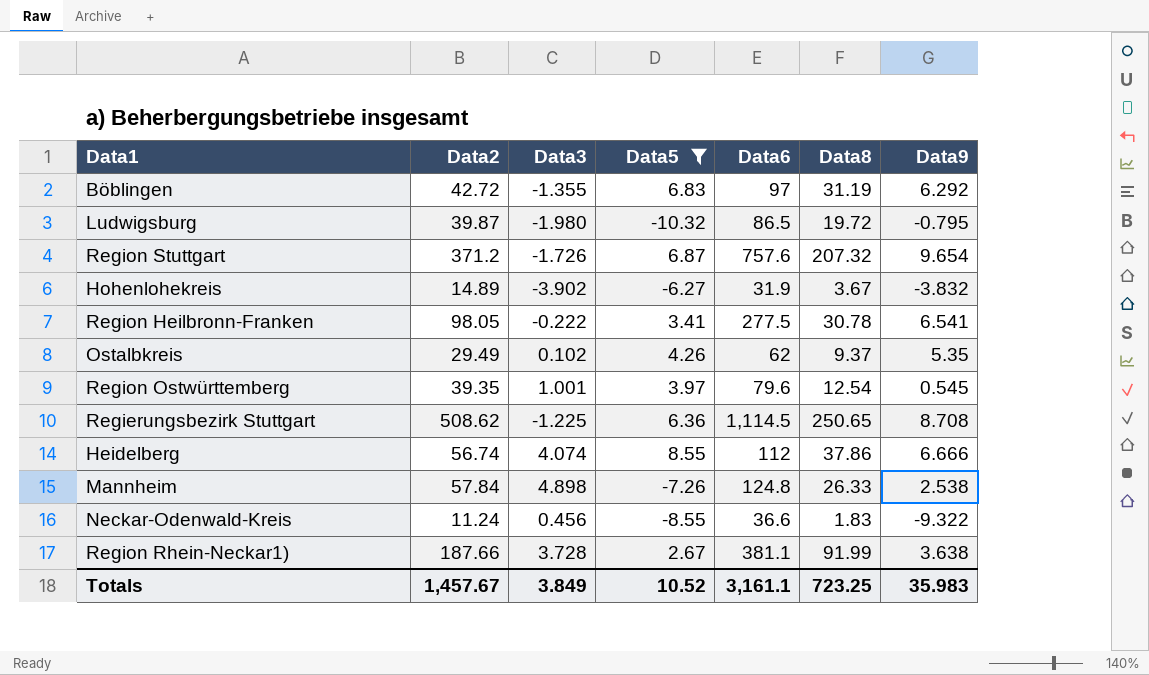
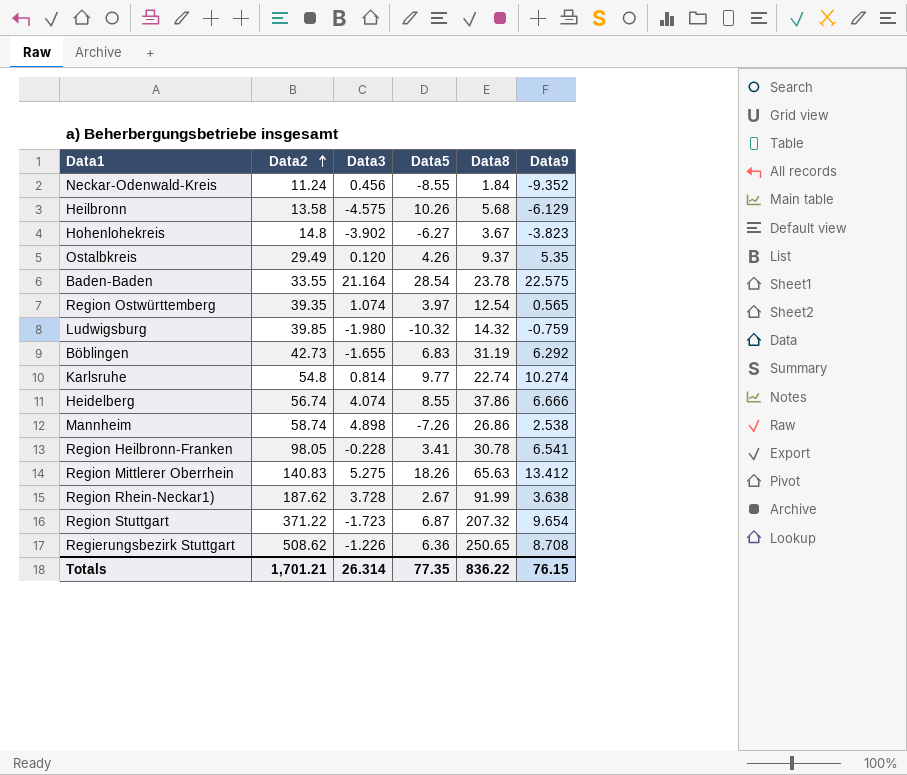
filter: Data5 <= 8.55 -> none
row order: none -> Data2 ascending
column Data6 | position: 5 -> none
Neckar-Odenwald-Kreis | Data8: 1.83 -> 1.84
Neckar-Odenwald-Kreis | Data9: -9.322 -> -9.352
Hohenlohekreis | Data2: 14.89 -> 14.8
Hohenlohekreis | Data9: -3.832 -> -3.823
Ostalbkreis | Data3: 0.102 -> 0.120
Region Ostwürttemberg | Data3: 1.001 -> 1.074
Region Ostwürttemberg | Data9: 0.545 -> 0.565
Ludwigsburg | Data2: 39.87 -> 39.85
Ludwigsburg | Data8: 19.72 -> 14.32
Ludwigsburg | Data9: -0.795 -> -0.759
Böblingen | Data2: 42.72 -> 42.73
Böblingen | Data3: -1.355 -> -1.655
Mannheim | Data2: 57.84 -> 58.74
Mannheim | Data8: 26.33 -> 26.86
Region Heilbronn-Franken | Data3: -0.222 -> -0.228
Region Rhein-Neckar1) | Data2: 187.66 -> 187.62
Region Stuttgart | Data2: 371.2 -> 371.22
Region Stuttgart | Data3: -1.726 -> -1.723
Regierungsbezirk Stuttgart | Data3: -1.225 -> -1.226
Totals | Data2: 1,457.67 -> 1,701.21
Totals | Data3: 3.849 -> 26.314
Totals | Data5: 10.52 -> 77.35
Totals | Data8: 723.25 -> 836.22
Totals | Data9: 35.983 -> 76.15

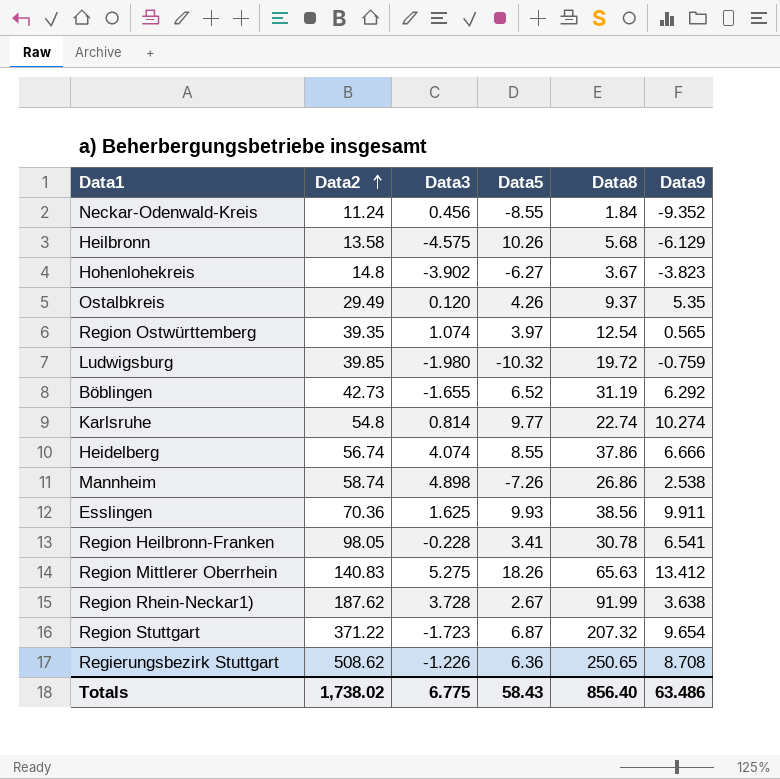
row Baden-Baden: 33.55 | 21.164 | 28.54 | 23.78 | 22.575 -> none
Ludwigsburg | Data8: 14.32 -> 19.72
Böblingen | Data5: 6.83 -> 6.52
row Esslingen: none -> 70.36 | 1.625 | 9.93 | 38.56 | 9.911
Totals | Data2: 1,701.21 -> 1,738.02
Totals | Data3: 26.314 -> 6.775
Totals | Data5: 77.35 -> 58.43
Totals | Data8: 836.22 -> 856.40
Totals | Data9: 76.15 -> 63.486

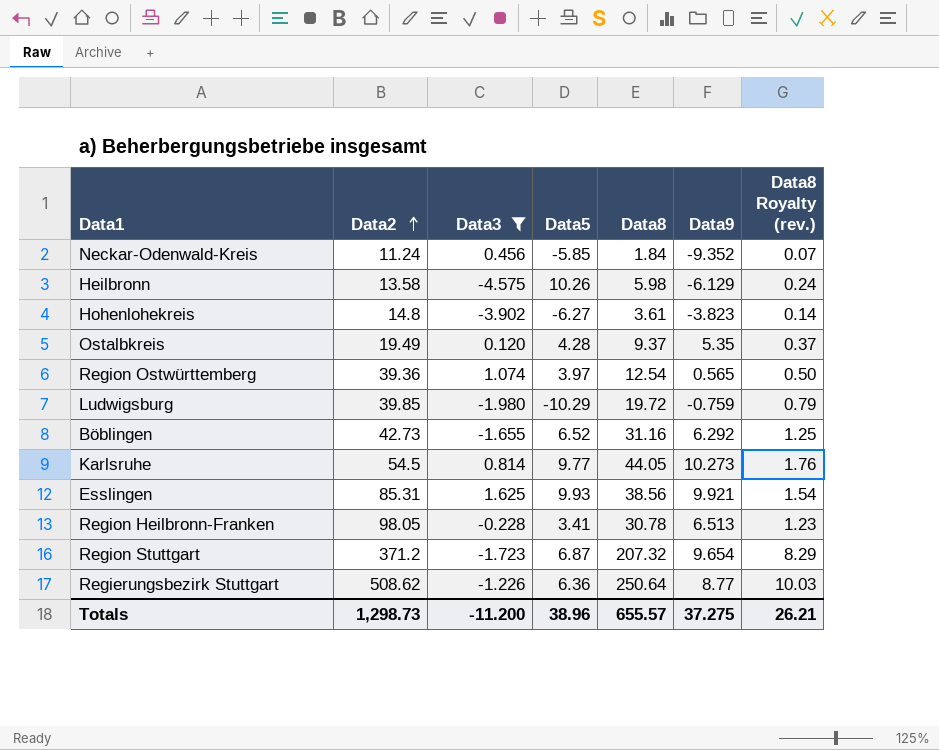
filter: none -> Data3 <= 1.625
column Data8 Royalty (rev.) | formula: none -> [Data8] * 0.04
Neckar-Odenwald-Kreis | Data5: -8.55 -> -5.85
Heilbronn | Data8: 5.68 -> 5.98
Hohenlohekreis | Data8: 3.67 -> 3.61
Ostalbkreis | Data2: 29.49 -> 19.49
Ostalbkreis | Data5: 4.26 -> 4.28
Region Ostwürttemberg | Data2: 39.35 -> 39.36
Ludwigsburg | Data5: -10.32 -> -10.29
Böblingen | Data8: 31.19 -> 31.16
Karlsruhe | Data2: 54.8 -> 54.5
Karlsruhe | Data8: 22.74 -> 44.05
Karlsruhe | Data9: 10.274 -> 10.273
Esslingen | Data2: 70.36 -> 85.31
Esslingen | Data9: 9.911 -> 9.921
Region Heilbronn-Franken | Data9: 6.541 -> 6.513
Region Stuttgart | Data2: 371.22 -> 371.2
Regierungsbezirk Stuttgart | Data8: 250.65 -> 250.64
Regierungsbezirk Stuttgart | Data9: 8.708 -> 8.77
Totals | Data2: 1,738.02 -> 1,298.73
Totals | Data3: 6.775 -> -11.200
Totals | Data5: 58.43 -> 38.96
Totals | Data8: 856.40 -> 655.57
Totals | Data9: 63.486 -> 37.275

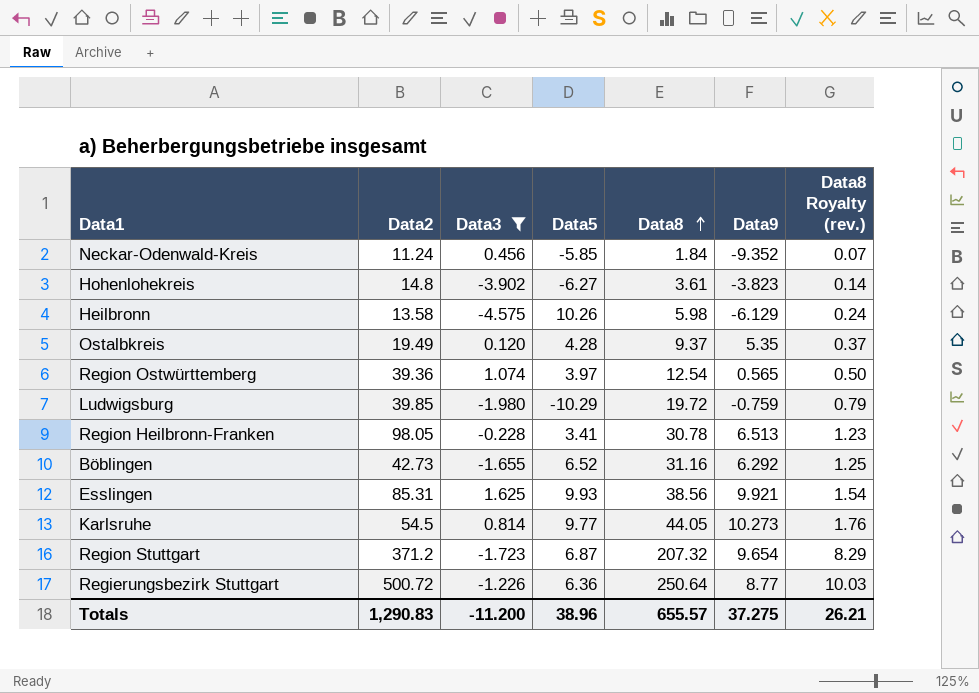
row order: Data2 ascending -> Data8 ascending
Regierungsbezirk Stuttgart | Data2: 508.62 -> 500.72
Totals | Data2: 1,298.73 -> 1,290.83

